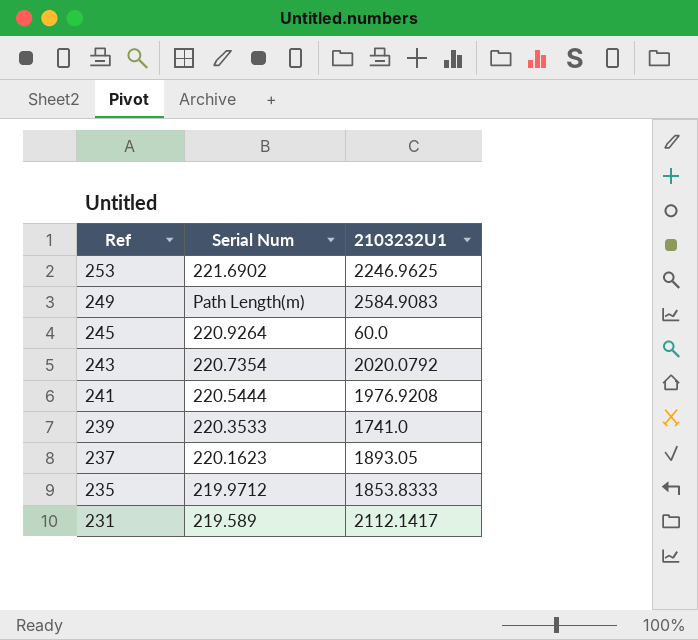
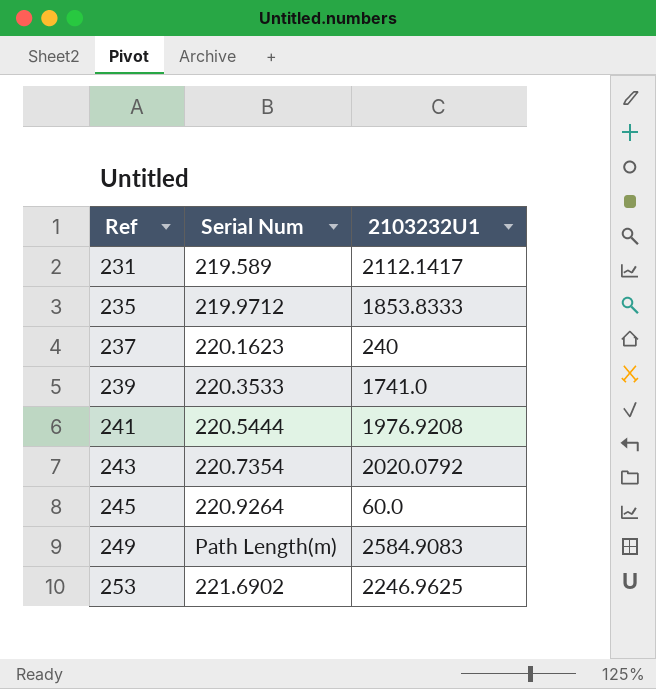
row order: Ref descending -> Ref ascending
237 | 2103232U1: 1893.05 -> 240

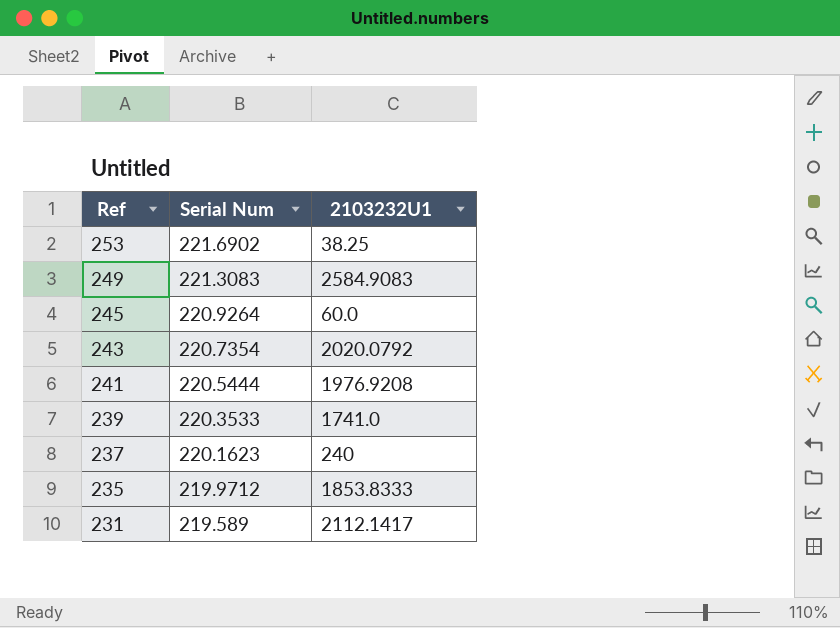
row order: Ref ascending -> Ref descending
253 | 2103232U1: 2246.9625 -> 38.25
249 | Serial Num: Path Length(m) -> 221.3083

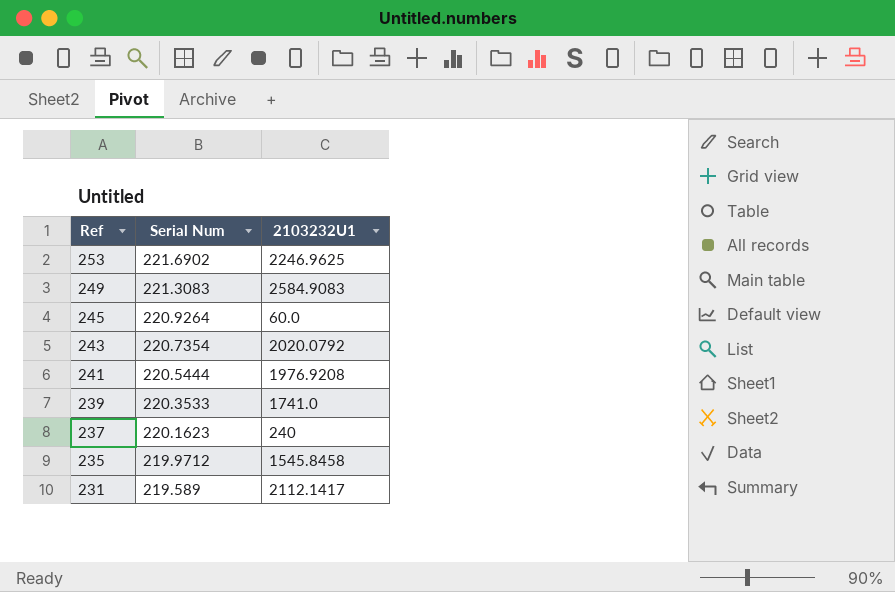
253 | 2103232U1: 38.25 -> 2246.9625
235 | 2103232U1: 1853.8333 -> 1545.8458

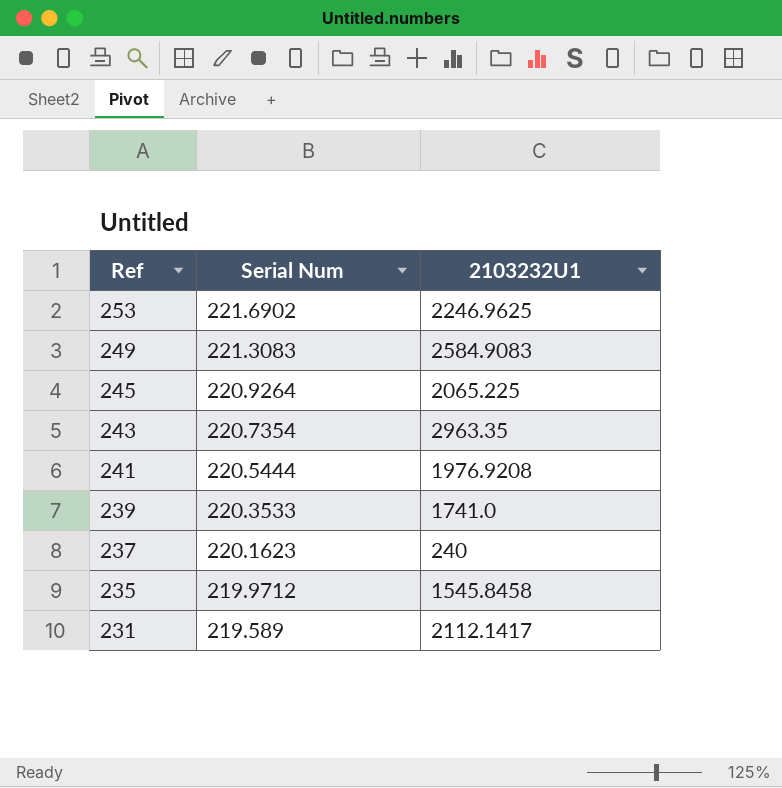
245 | 2103232U1: 60.0 -> 2065.225
243 | 2103232U1: 2020.0792 -> 2963.35

